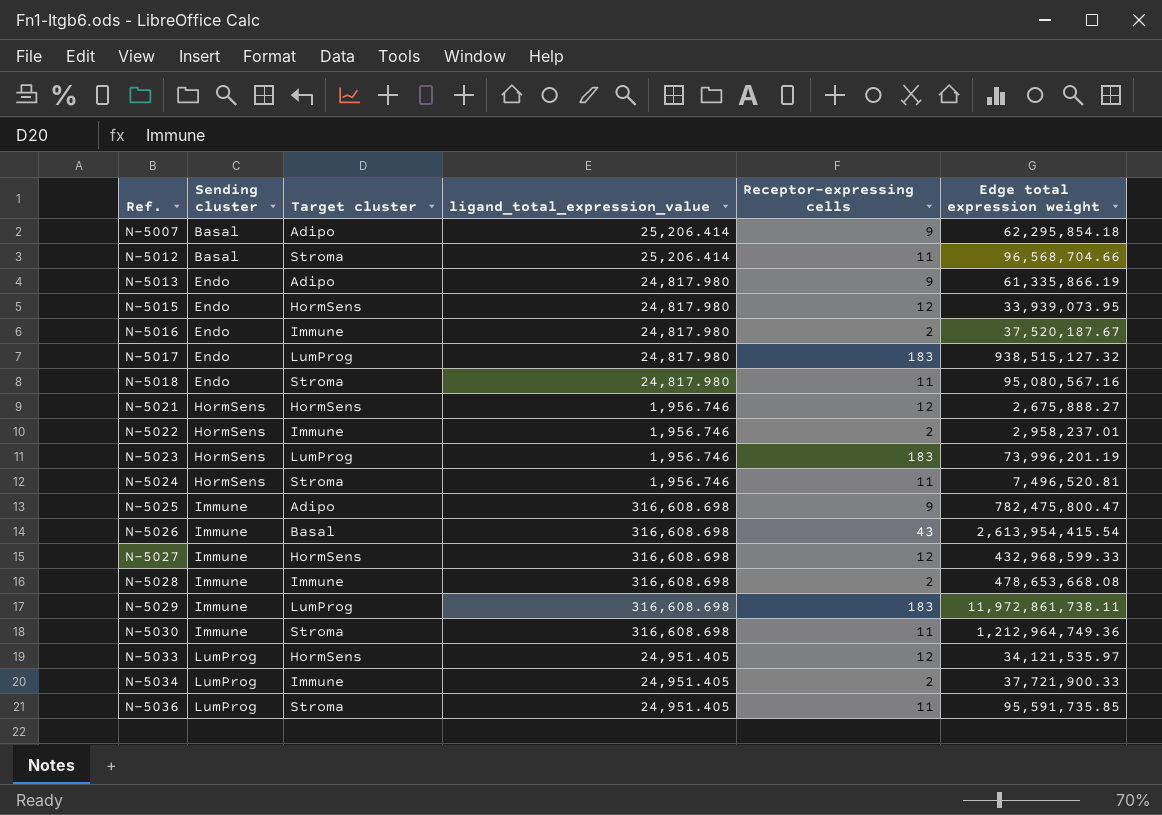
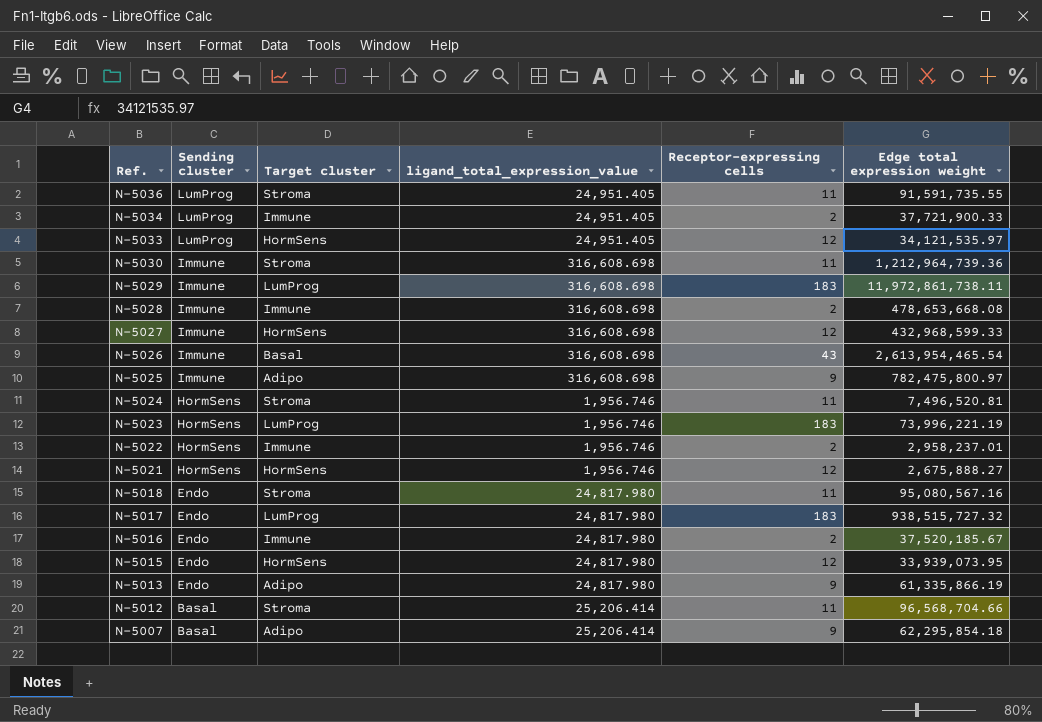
row order: Ref. ascending -> Ref. descending
N-5036 | Edge total expression weight: 95,591,735.85 -> 91,591,735.55
N-5030 | Edge total expression weight: 1,212,964,749.36 -> 1,212,964,739.36
N-5026 | Edge total expression weight: 2,613,954,415.54 -> 2,613,954,465.54
N-5025 | Edge total expression weight: 782,475,800.47 -> 782,475,800.97
N-5023 | Edge total expression weight: 73,996,201.19 -> 73,996,221.19
N-5017 | Edge total expression weight: 938,515,127.32 -> 938,515,727.32
N-5016 | Edge total expression weight: 37,520,187.67 -> 37,520,185.67

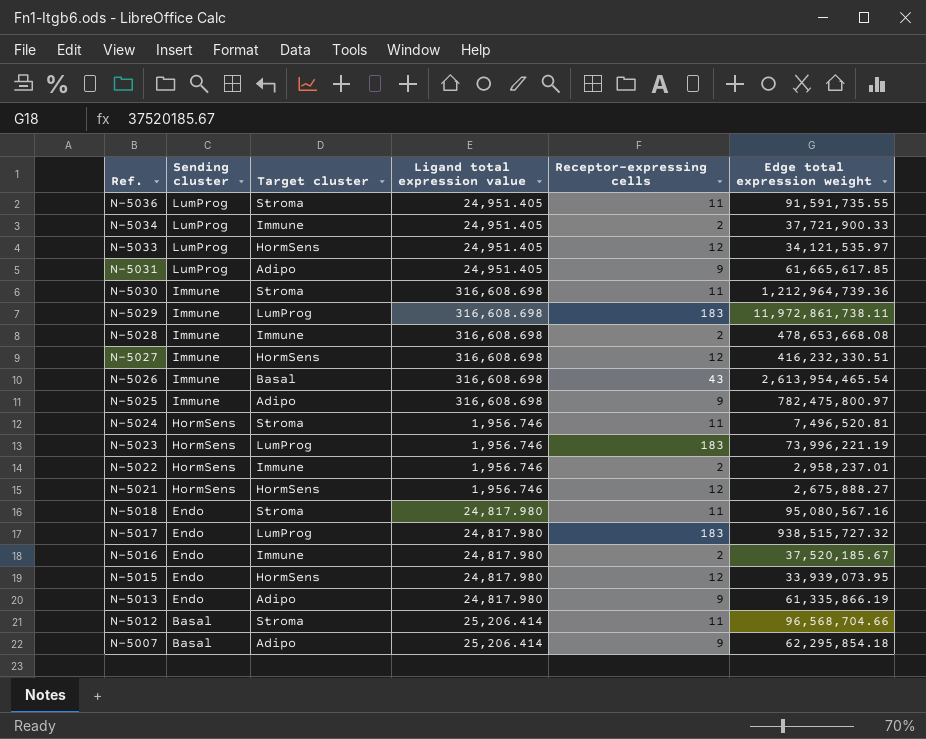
column name: ligand_total_expression_value -> Ligand total expression value
row N-5031: none -> LumProg | Adipo | 24,951.405 | 9 | 61,665,617.85
N-5027 | Edge total expression weight: 432,968,599.33 -> 416,232,330.51

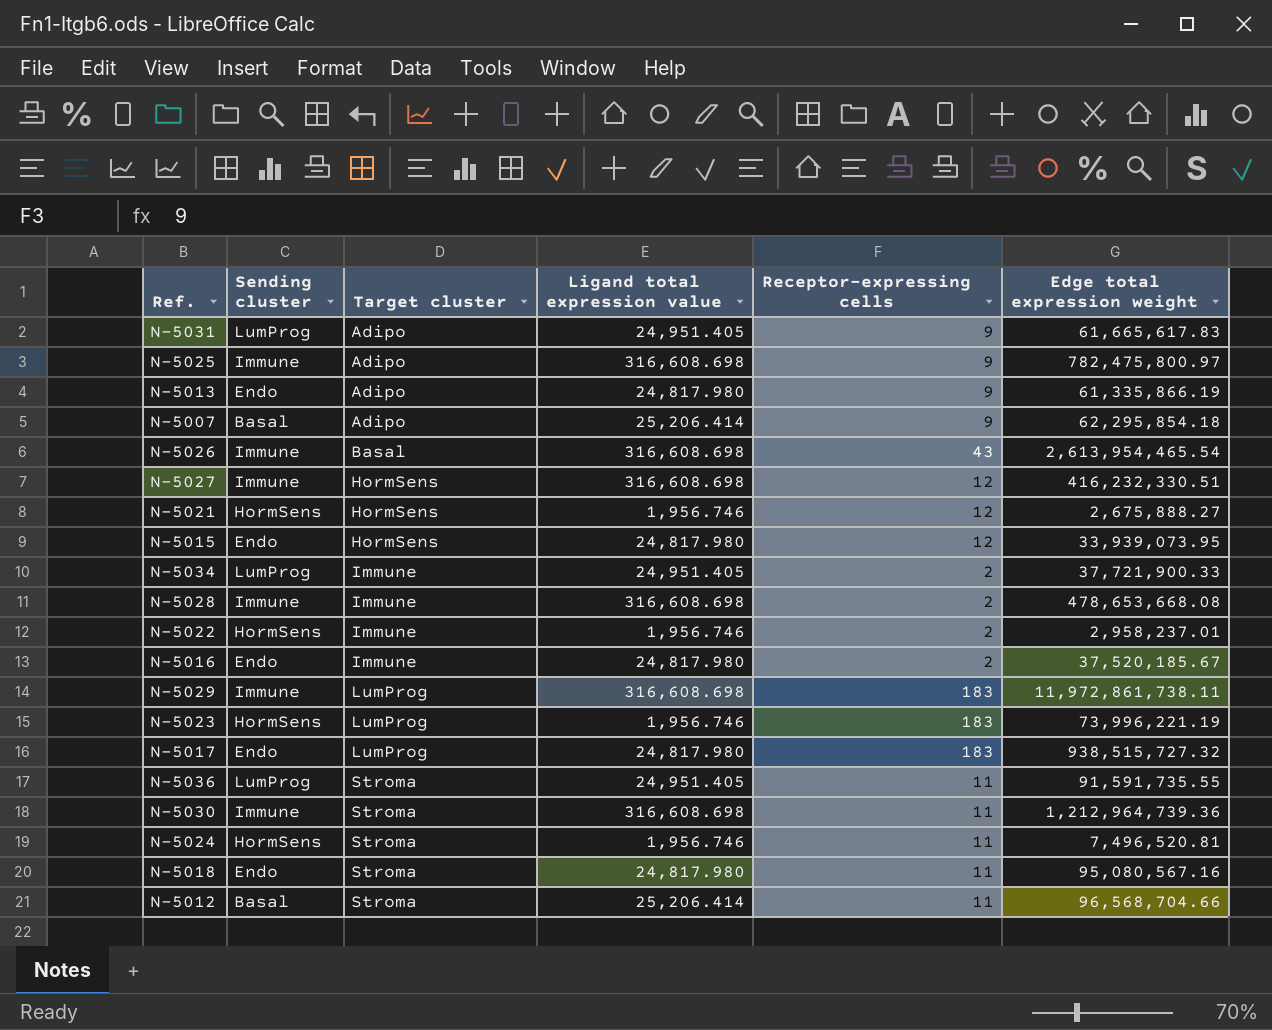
row order: Ref. descending -> Target cluster ascending
row N-5033: LumProg | HormSens | 24,951.405 | 12 | 34,121,535.97 -> none
N-5031 | Edge total expression weight: 61,665,617.85 -> 61,665,617.83

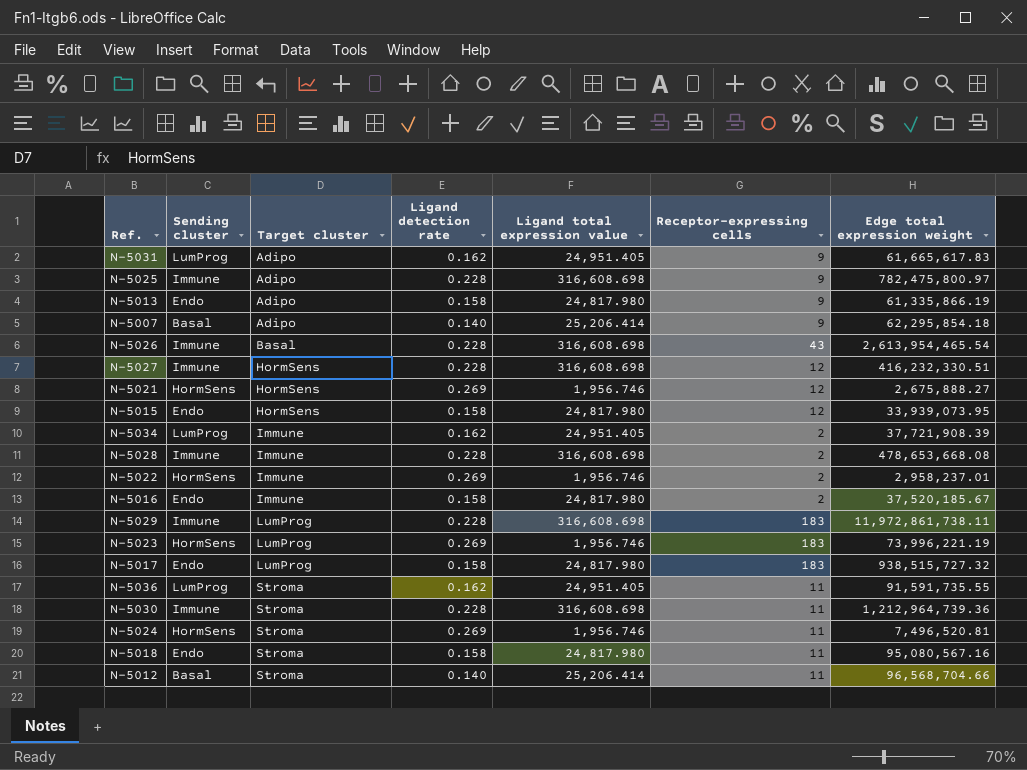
column Ligand detection rate | position: none -> 4
N-5034 | Edge total expression weight: 37,721,900.33 -> 37,721,908.39

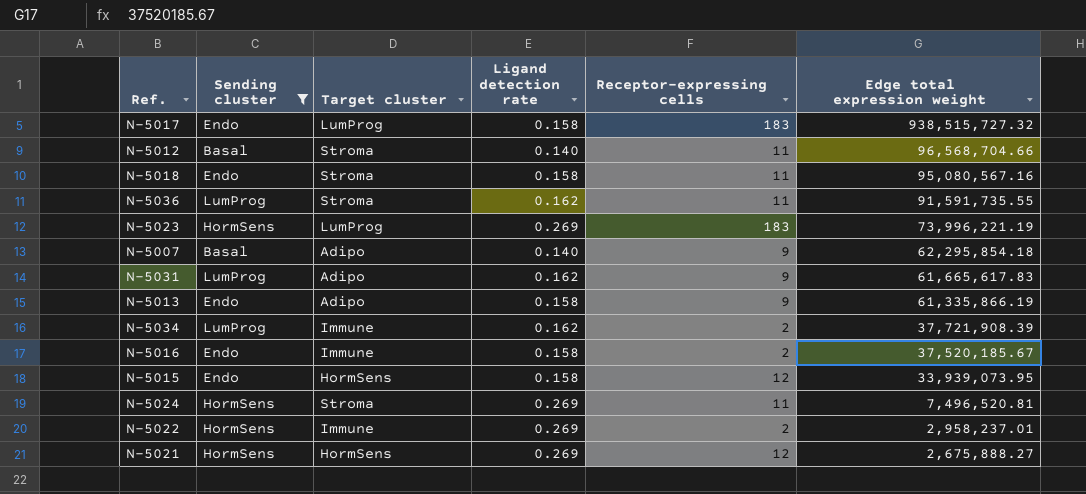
filter: none -> Sending cluster != Immune
row order: Target cluster ascending -> Edge total expression weight descending
column Ligand total expression value | position: 5 -> none

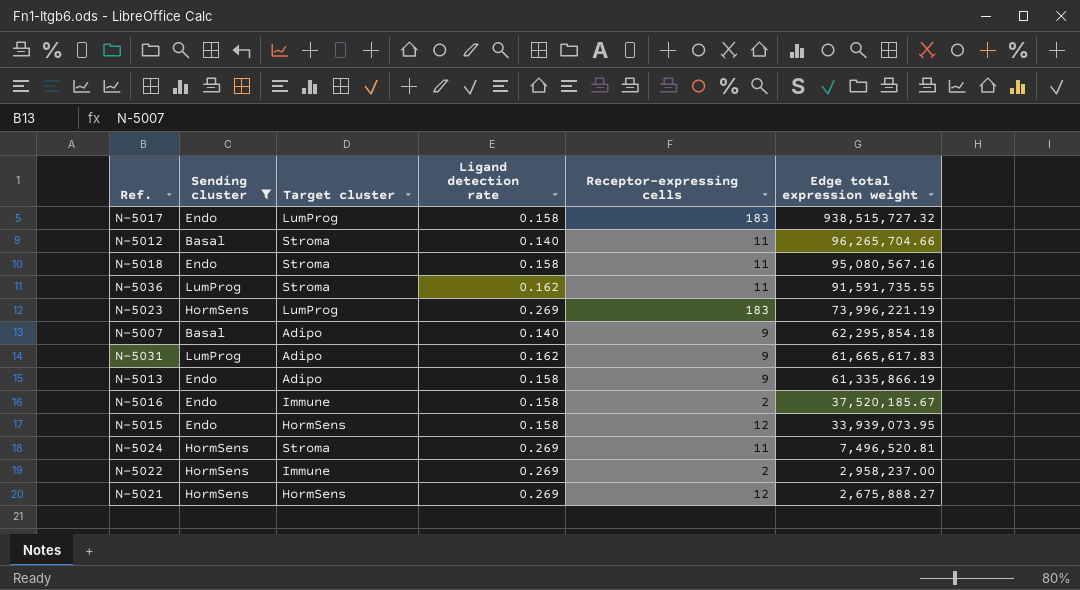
row N-5034: LumProg | Immune | 0.162 | 2 | 37,721,908.39 -> none
N-5012 | Edge total expression weight: 96,568,704.66 -> 96,265,704.66
N-5022 | Edge total expression weight: 2,958,237.01 -> 2,958,237.00

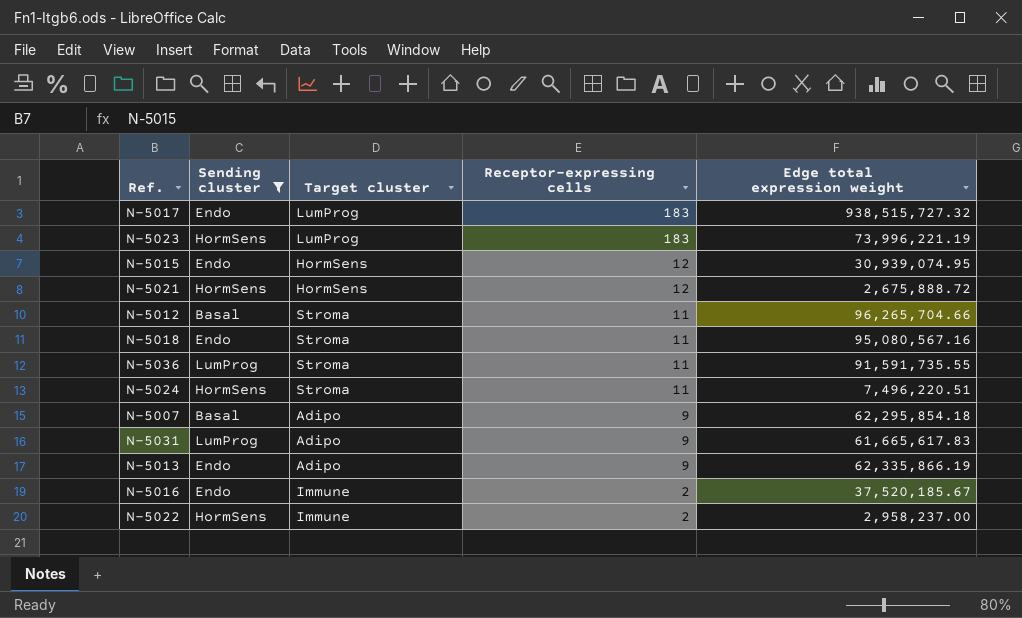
row order: Edge total expression weight descending -> Receptor-expressing cells descending
column Ligand detection rate | position: 4 -> none
N-5015 | Edge total expression weight: 33,939,073.95 -> 30,939,074.95
N-5021 | Edge total expression weight: 2,675,888.27 -> 2,675,888.72
N-5024 | Edge total expression weight: 7,496,520.81 -> 7,496,220.51
N-5013 | Edge total expression weight: 61,335,866.19 -> 62,335,866.19

